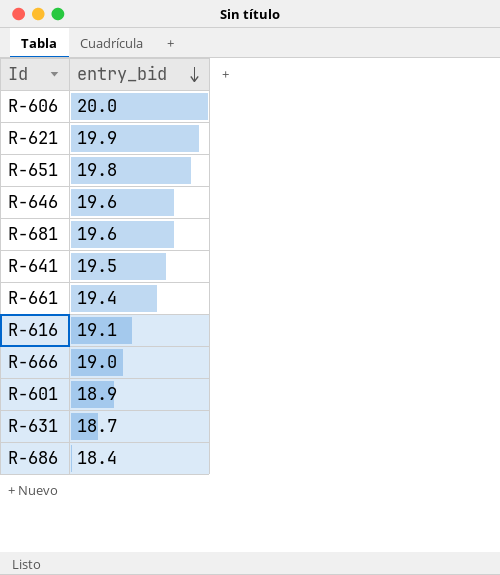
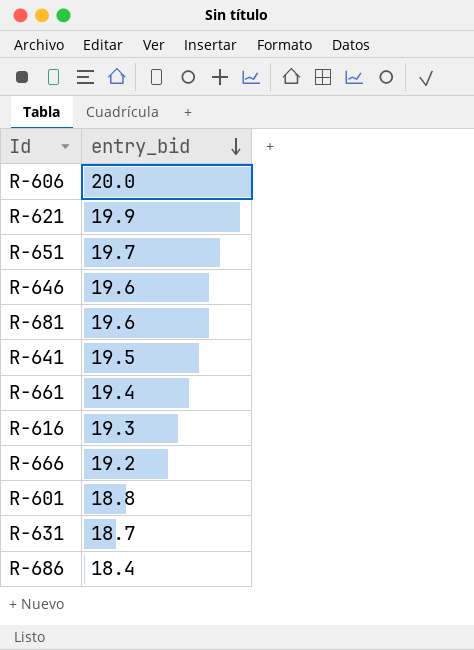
R-651 | entry_bid: 19.8 -> 19.7
R-616 | entry_bid: 19.1 -> 19.3
R-666 | entry_bid: 19.0 -> 19.2
R-601 | entry_bid: 18.9 -> 18.8

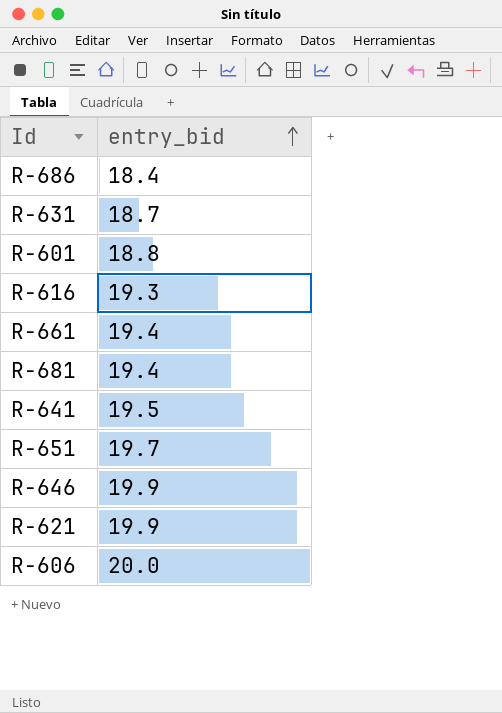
row order: entry_bid descending -> entry_bid ascending
row R-666: 19.2 -> none
R-681 | entry_bid: 19.6 -> 19.4
R-646 | entry_bid: 19.6 -> 19.9

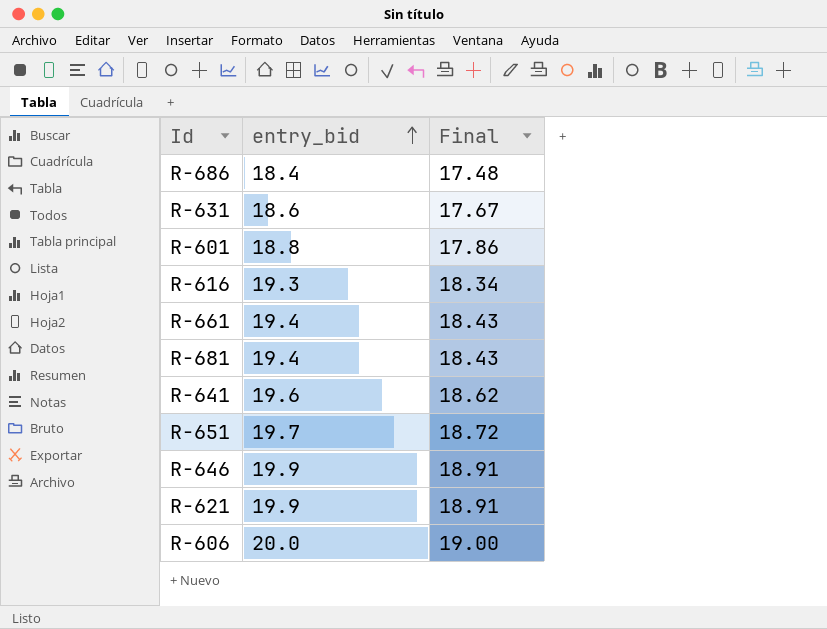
column Final | formula: none -> [entry_bid] * 0.95
R-631 | entry_bid: 18.7 -> 18.6
R-641 | entry_bid: 19.5 -> 19.6

